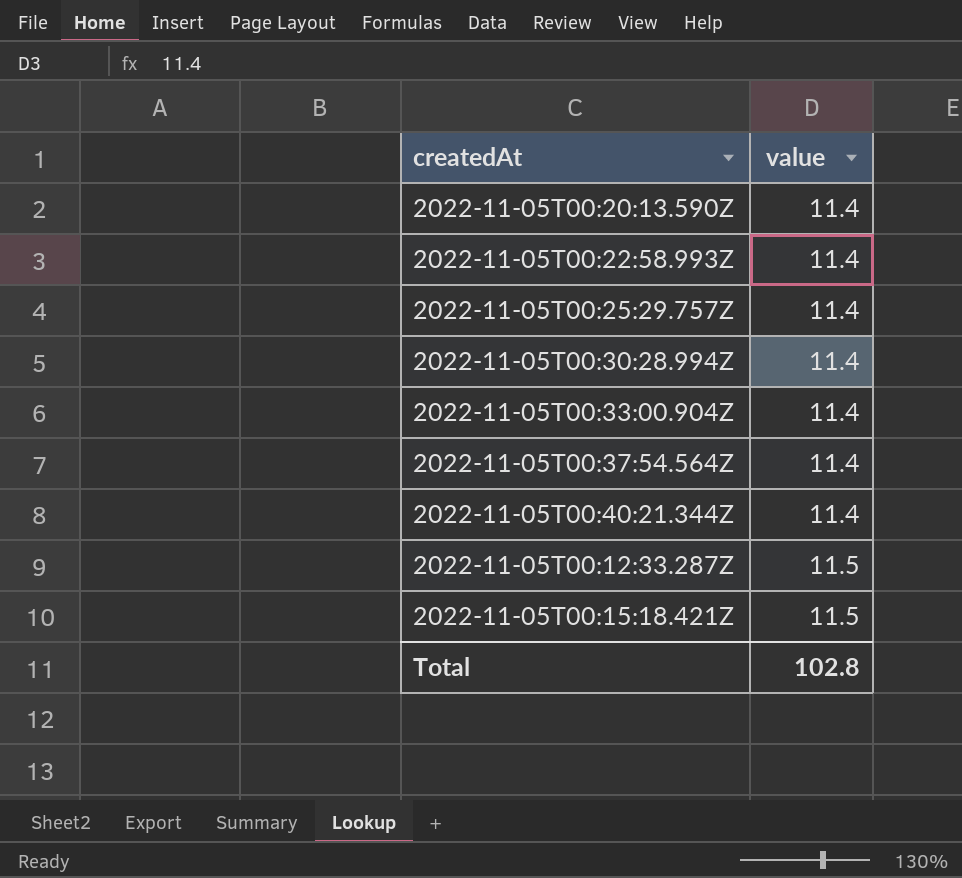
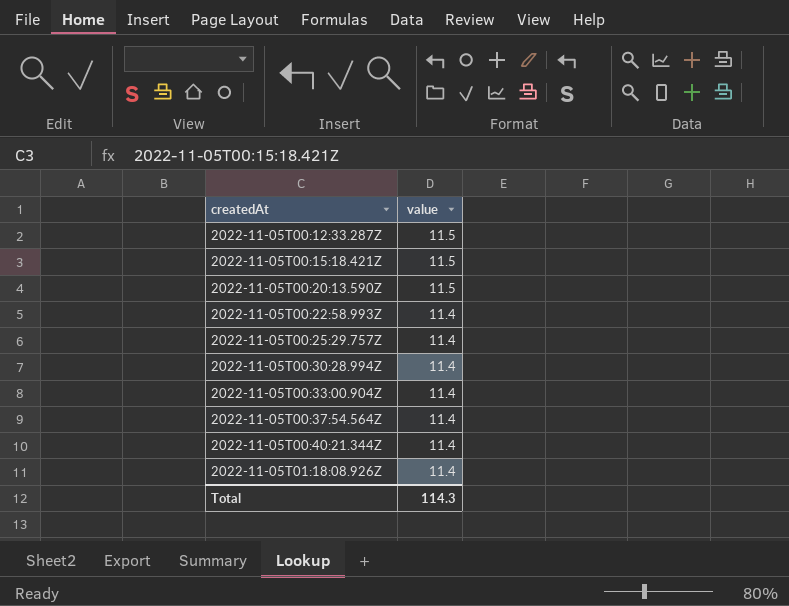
row order: value ascending -> createdAt ascending
2022-11-05T00:20:13.590Z | value: 11.4 -> 11.5
row 2022-11-05T01:18:08.926Z: none -> 11.4
Total | value: 102.8 -> 114.3

